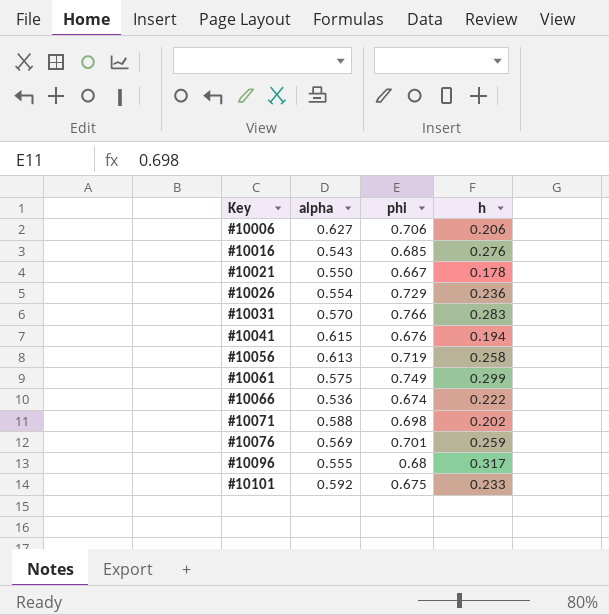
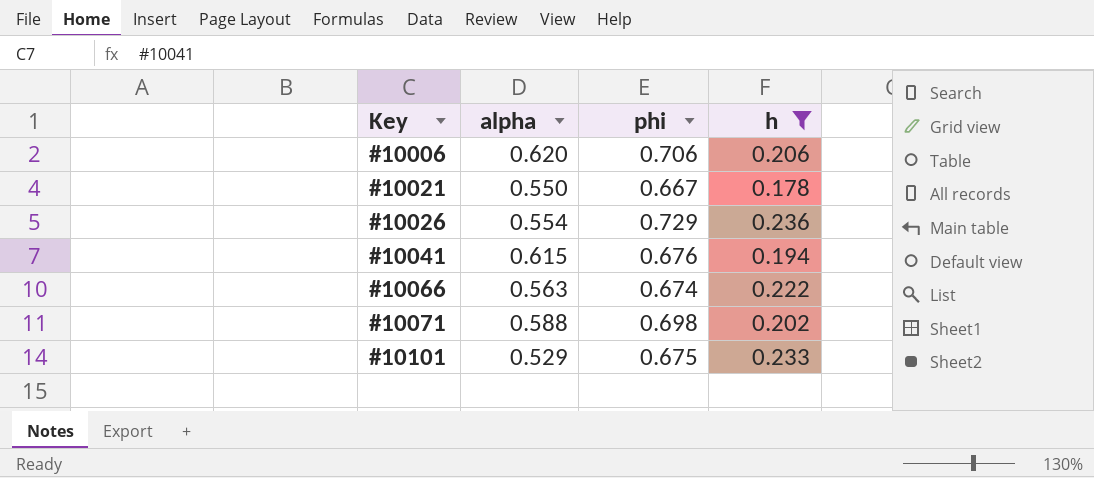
filter: none -> h <= 0.236
#10006 | alpha: 0.627 -> 0.620
#10066 | alpha: 0.536 -> 0.563
#10101 | alpha: 0.592 -> 0.529

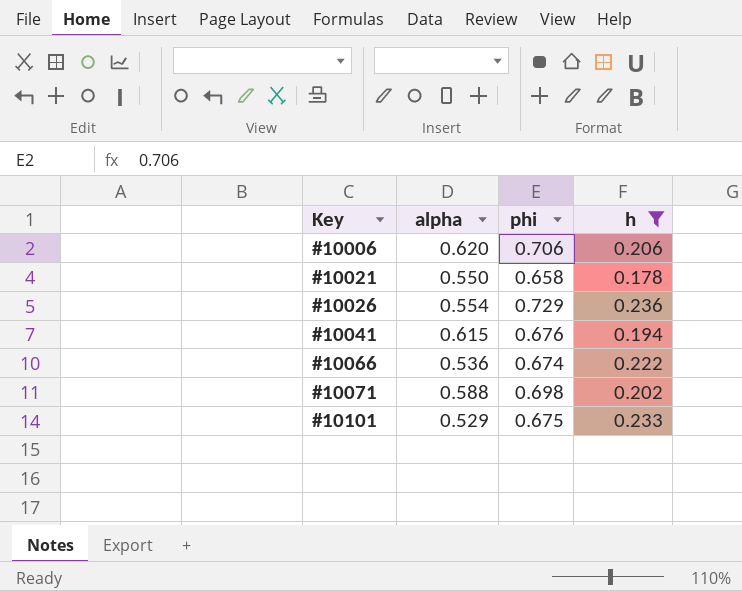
#10021 | phi: 0.667 -> 0.658
#10066 | alpha: 0.563 -> 0.536

